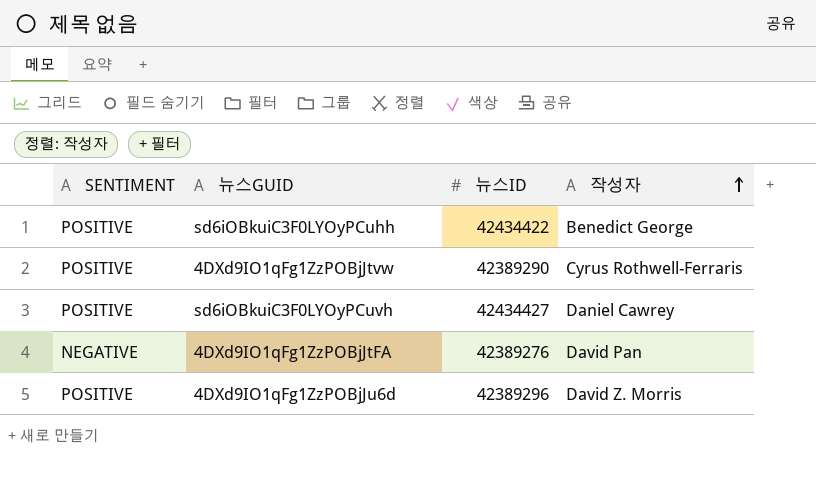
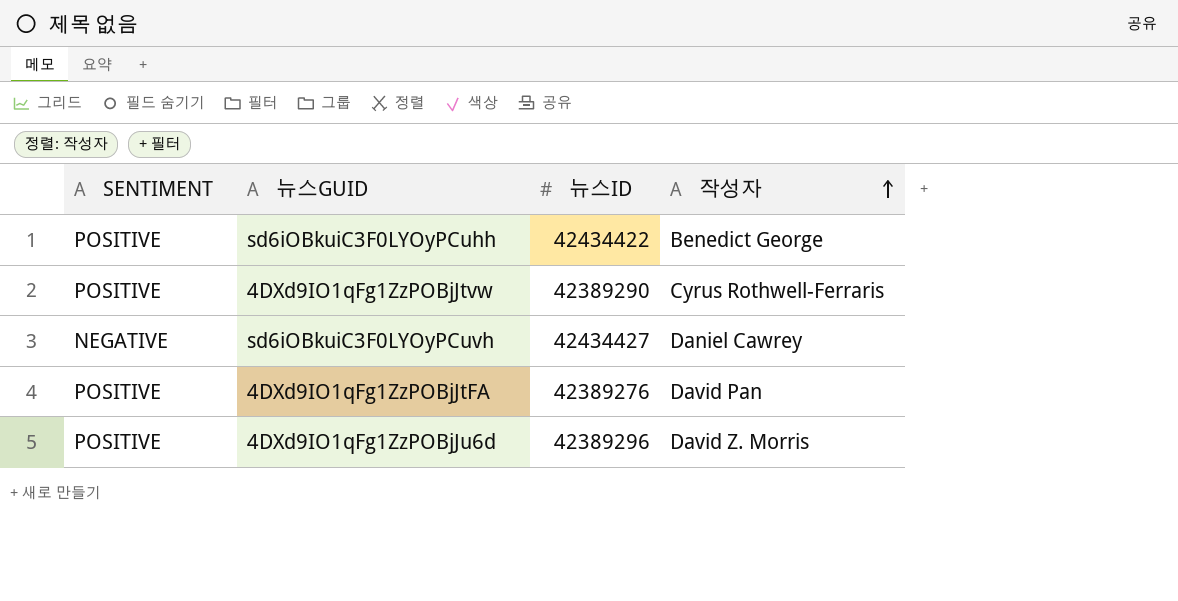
sd6iOBkuiC3F0LYOyPCuvh | SENTIMENT: POSITIVE -> NEGATIVE
4DXd9IO1qFg1ZzPOBjJtFA | SENTIMENT: NEGATIVE -> POSITIVE

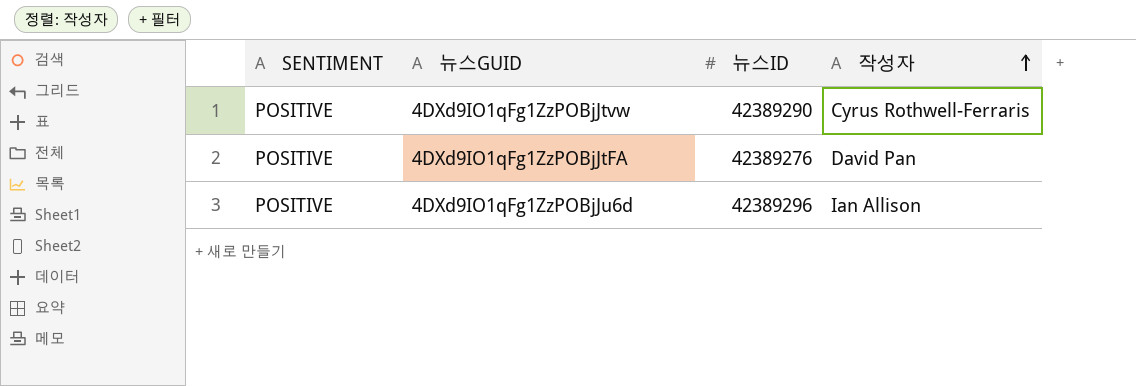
row sd6iOBkuiC3F0LYOyPCuhh: POSITIVE | 42434422 | Benedict George -> none
row sd6iOBkuiC3F0LYOyPCuvh: NEGATIVE | 42434427 | Daniel Cawrey -> none
4DXd9IO1qFg1ZzPOBjJu6d | 작성자: David Z. Morris -> Ian Allison

